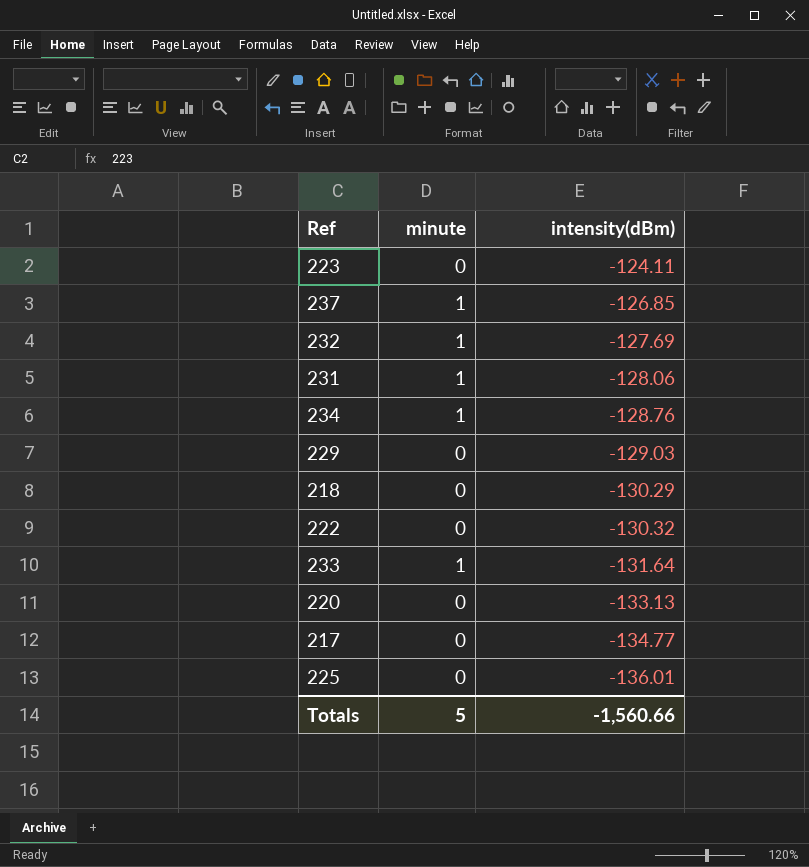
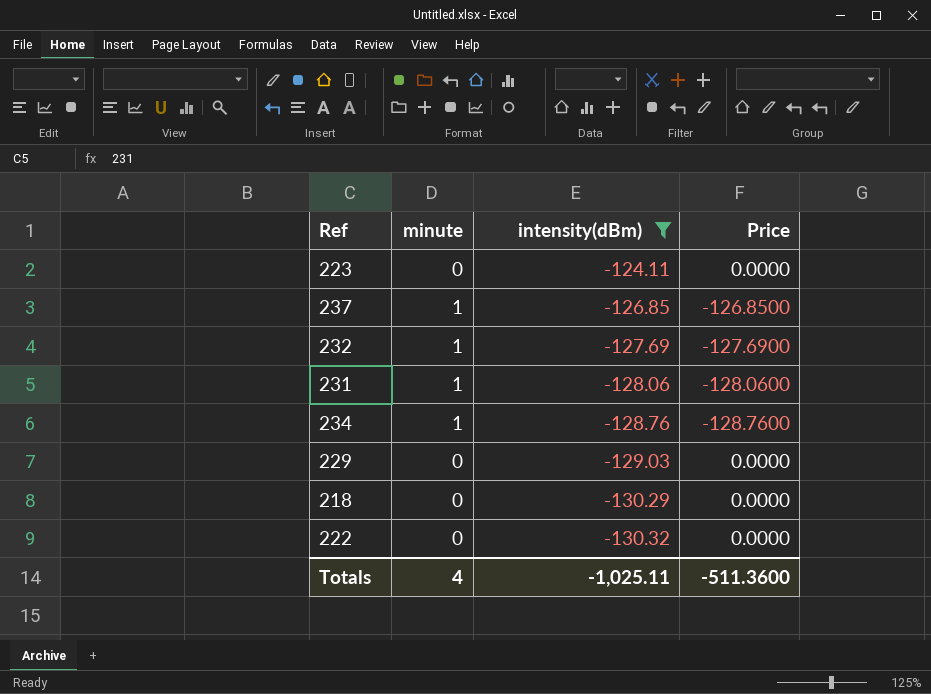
filter: none -> intensity(dBm) >= -130.32
column Price | formula: none -> [minute] * [intensity(dBm)]
Totals | minute: 5 -> 4
Totals | intensity(dBm): -1,560.66 -> -1,025.11

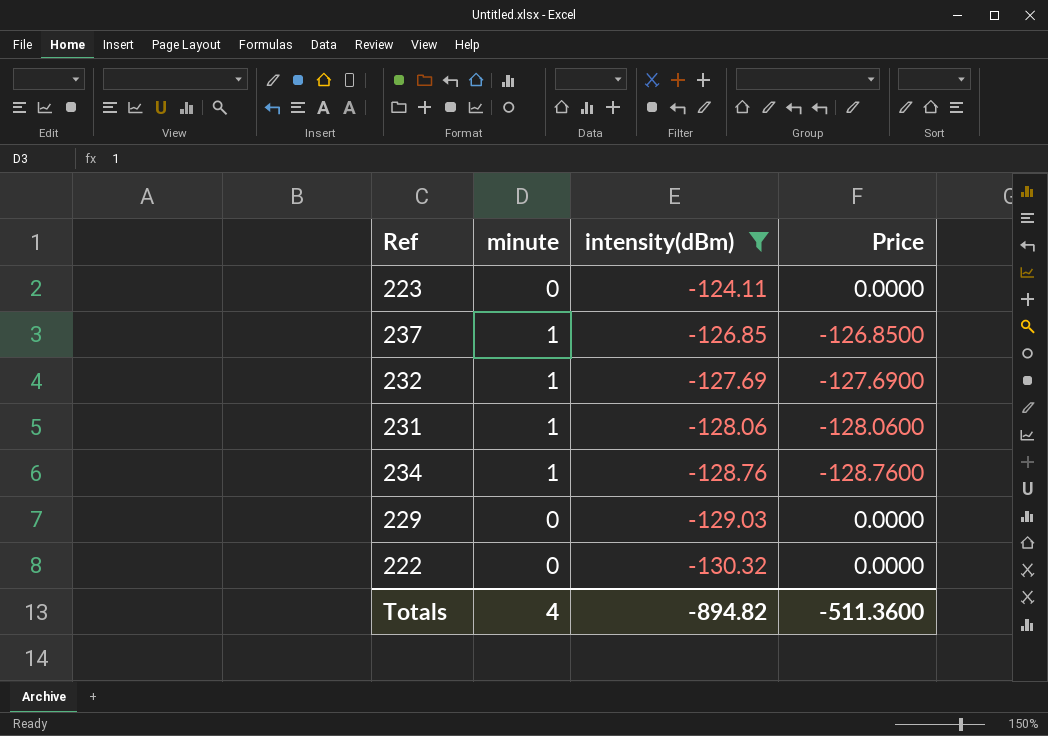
row 218: 0 | -130.29 | 0.0000 -> none
Totals | intensity(dBm): -1,025.11 -> -894.82

